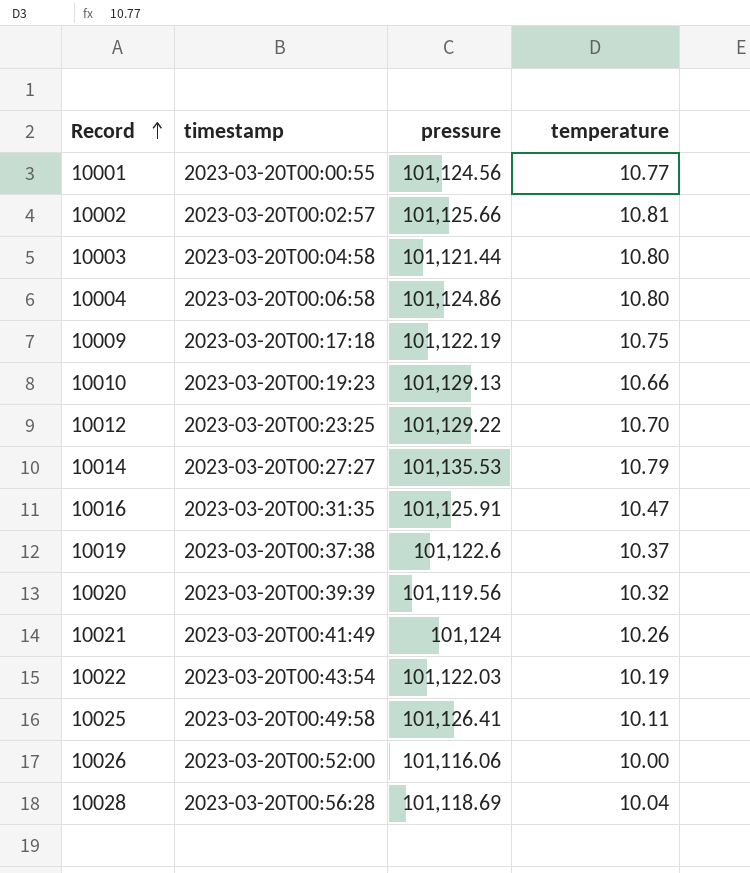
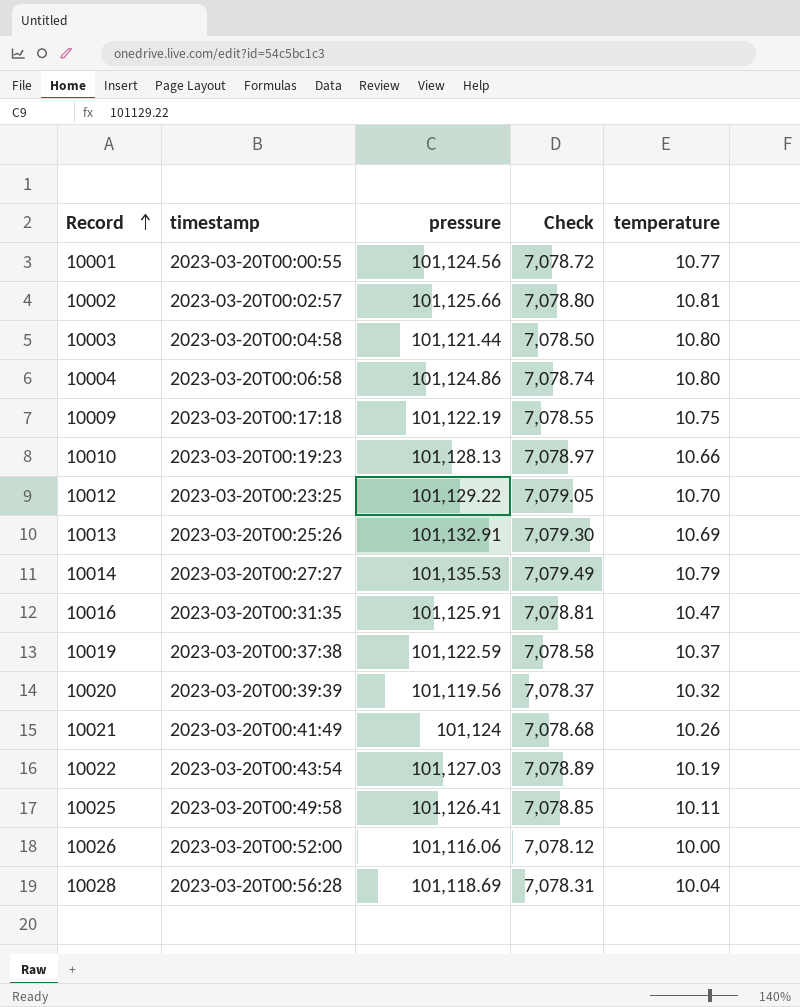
column Check | formula: none -> [pressure] * 0.07
10010 | pressure: 101,129.13 -> 101,128.13
row 10013: none -> 2023-03-20T00:25:26 | 101,132.91 | 7,079.30 | 10.69
10019 | pressure: 101,122.6 -> 101,122.59
10022 | pressure: 101,122.03 -> 101,127.03

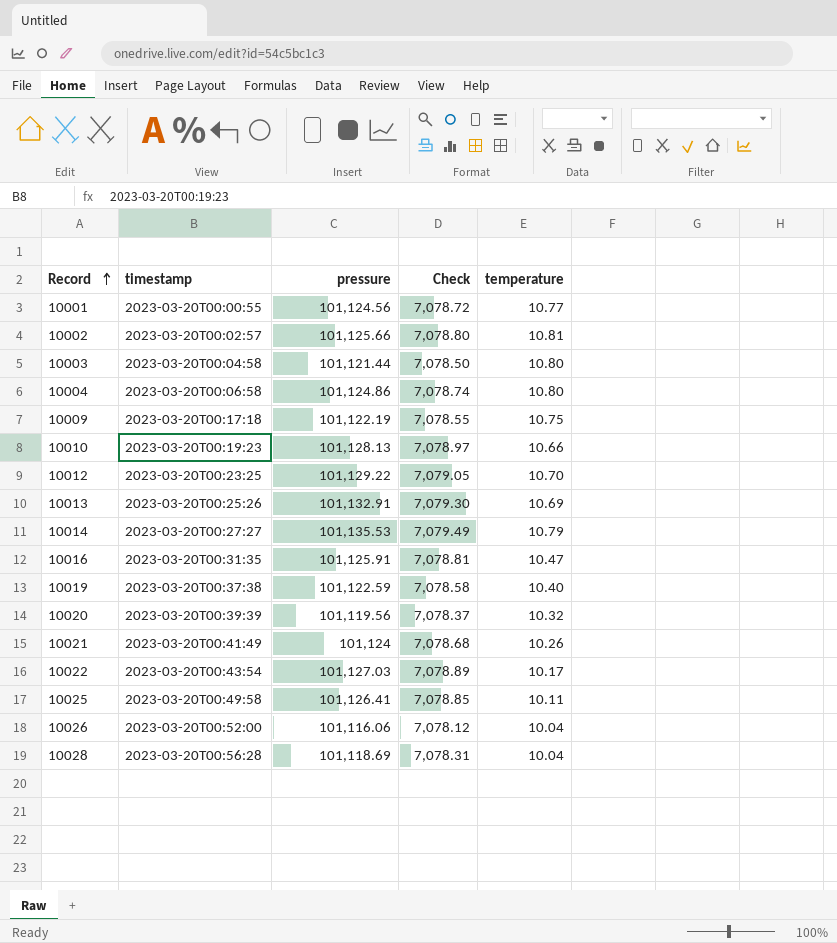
10019 | temperature: 10.37 -> 10.40
10022 | temperature: 10.19 -> 10.17
10026 | temperature: 10.00 -> 10.04

